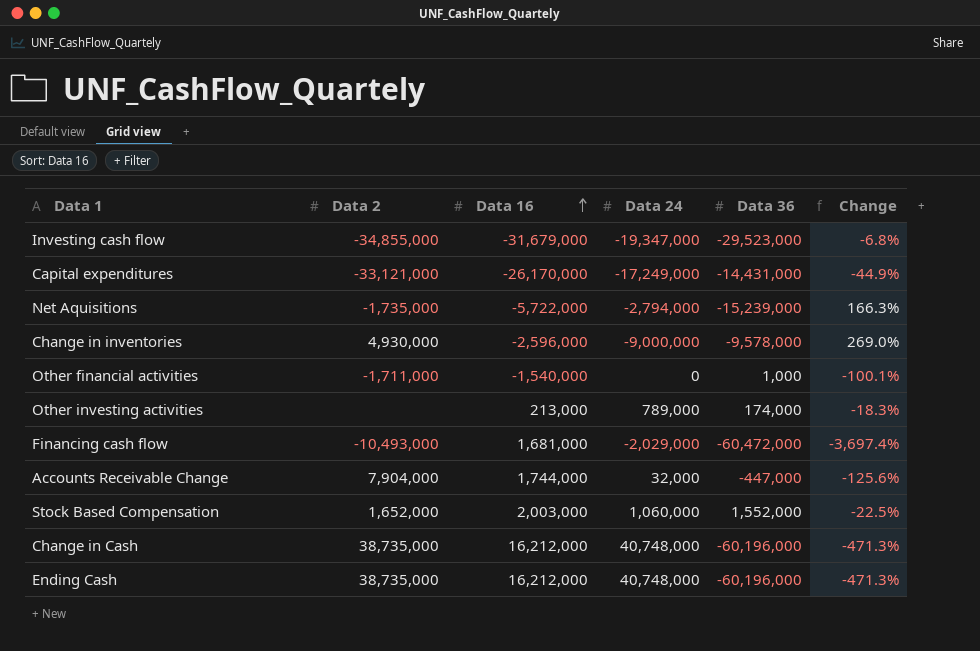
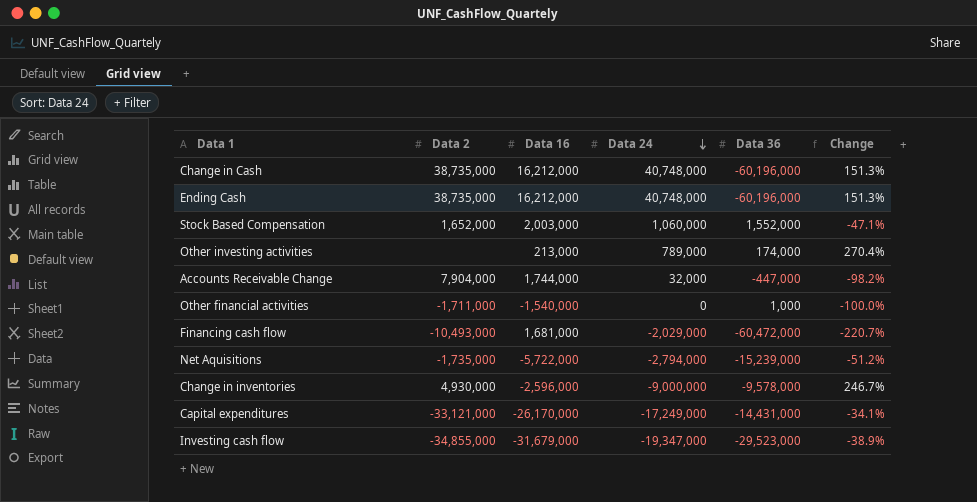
row order: Data 16 ascending -> Data 24 descending
column Change | formula: ([Data 36] - [Data 16]) / [Data 16] -> ([Data 24] - [Data 16]) / [Data 16]

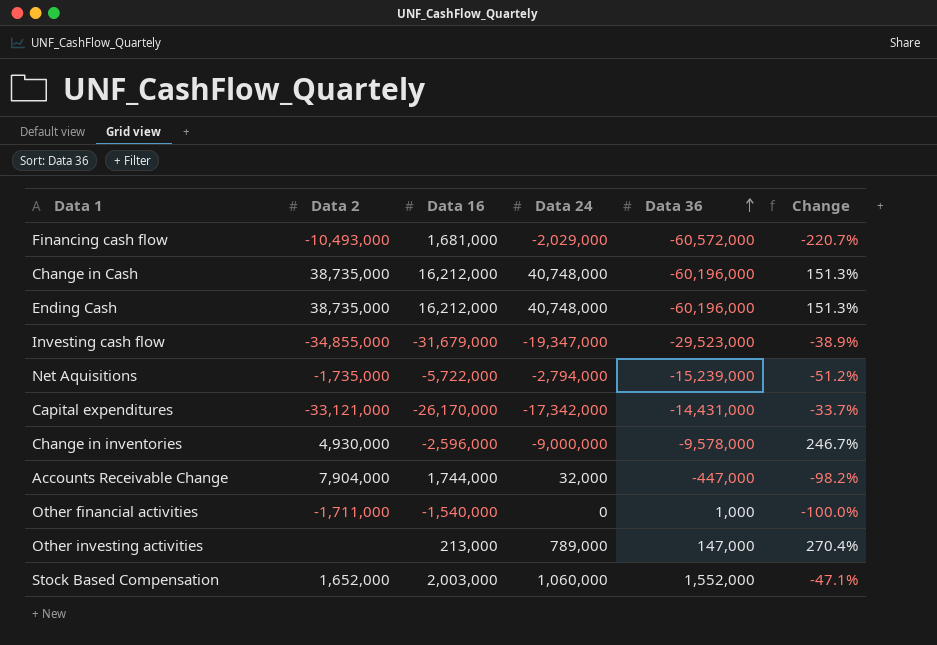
row order: Data 24 descending -> Data 36 ascending
Financing cash flow | Data 36: -60,472,000 -> -60,572,000
Capital expenditures | Data 24: -17,249,000 -> -17,342,000
Capital expenditures | Change: -34.1% -> -33.7%
Other investing activities | Data 36: 174,000 -> 147,000

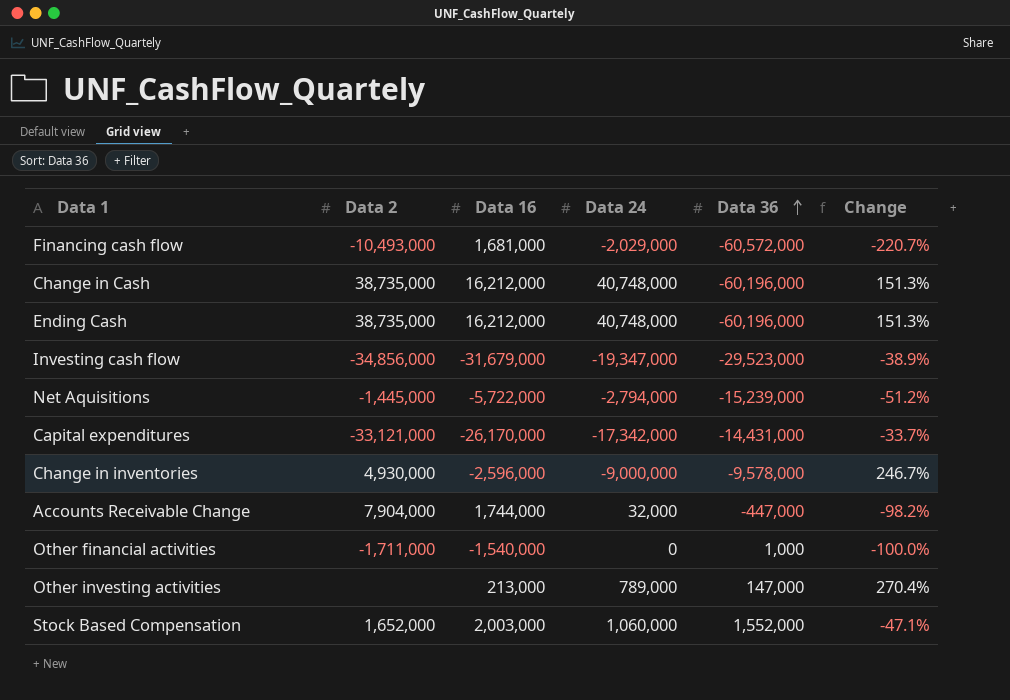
Investing cash flow | Data 2: -34,855,000 -> -34,856,000
Net Aquisitions | Data 2: -1,735,000 -> -1,445,000

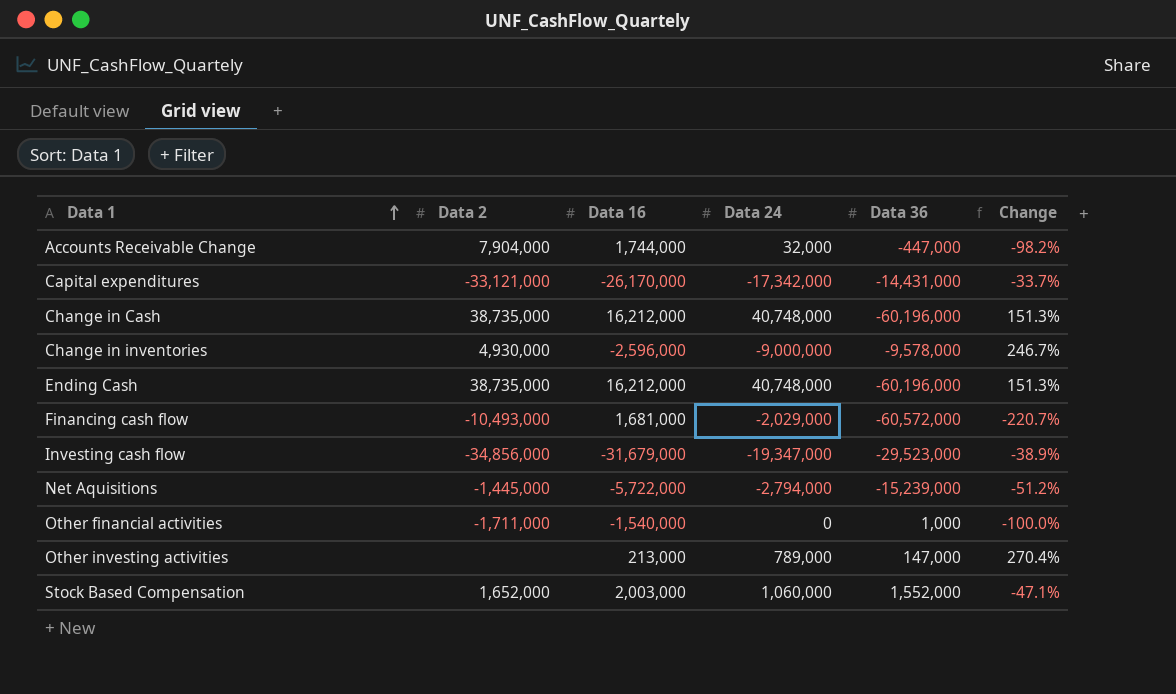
row order: Data 36 ascending -> Data 1 ascending

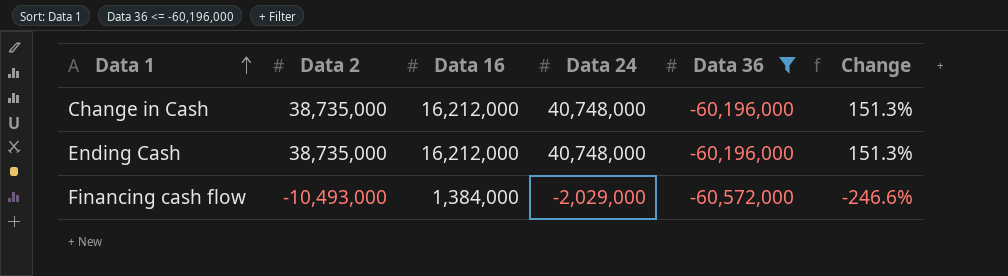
filter: none -> Data 36 <= -60,196,000
Financing cash flow | Data 16: 1,681,000 -> 1,384,000
Financing cash flow | Change: -220.7% -> -246.6%

